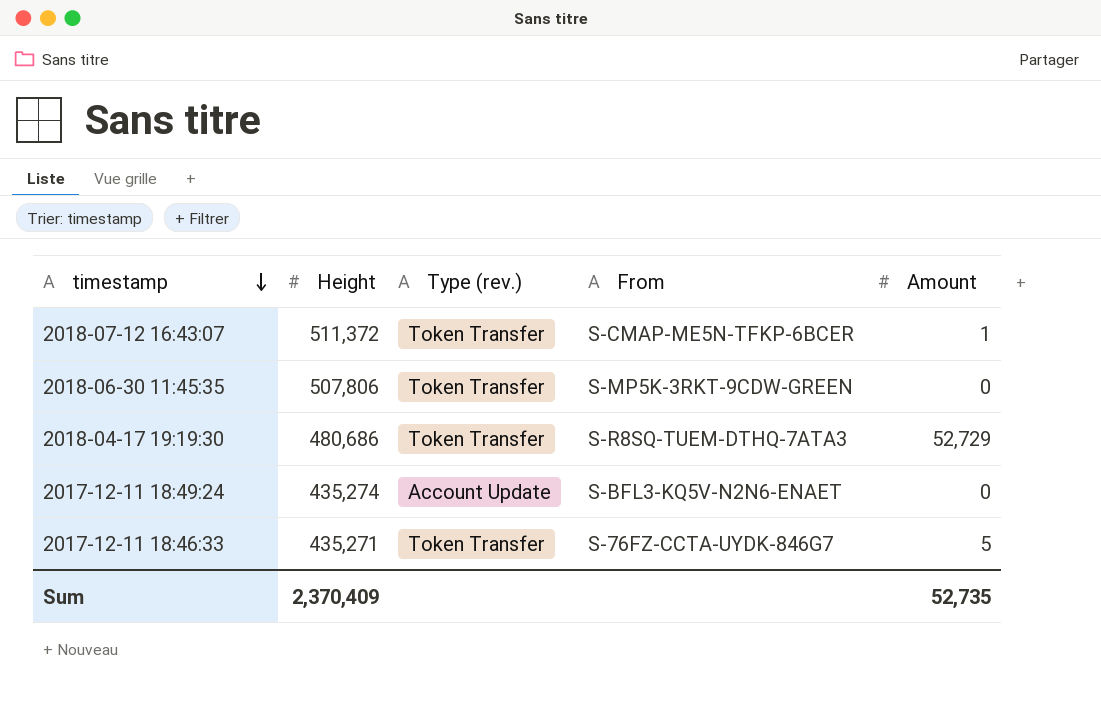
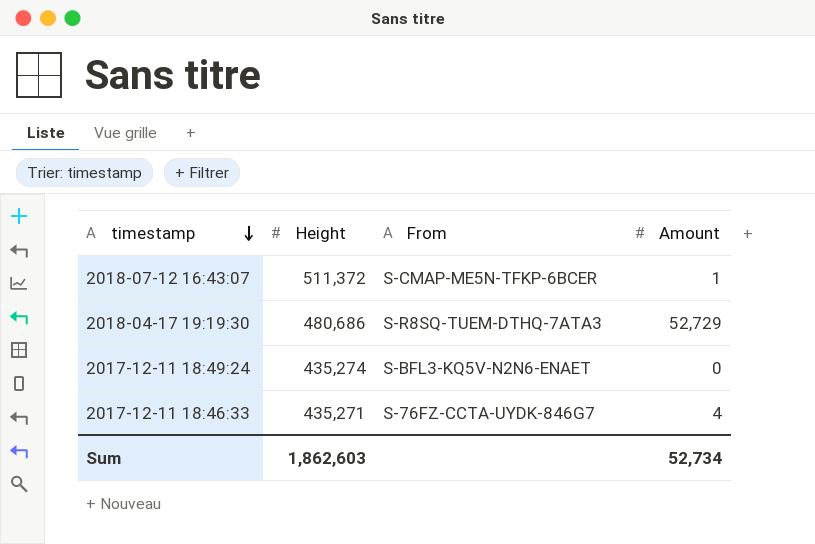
column Type (rev.) | position: 3 -> none
row 2018-06-30 11:45:35: 507,806 | Token Transfer | S-MP5K-3RKT-9CDW-GREEN | 0 -> none
2017-12-11 18:46:33 | Amount: 5 -> 4
Sum | Height: 2,370,409 -> 1,862,603
Sum | Amount: 52,735 -> 52,734

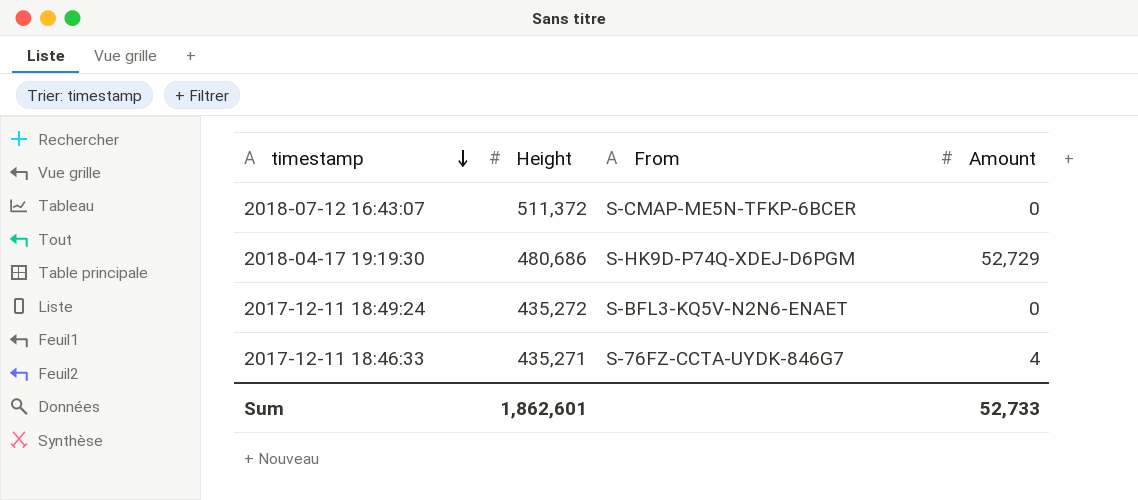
2018-07-12 16:43:07 | Amount: 1 -> 0
2018-04-17 19:19:30 | From: S-R8SQ-TUEM-DTHQ-7ATA3 -> S-HK9D-P74Q-XDEJ-D6PGM
2017-12-11 18:49:24 | Height: 435,274 -> 435,272
Sum | Height: 1,862,603 -> 1,862,601
Sum | Amount: 52,734 -> 52,733

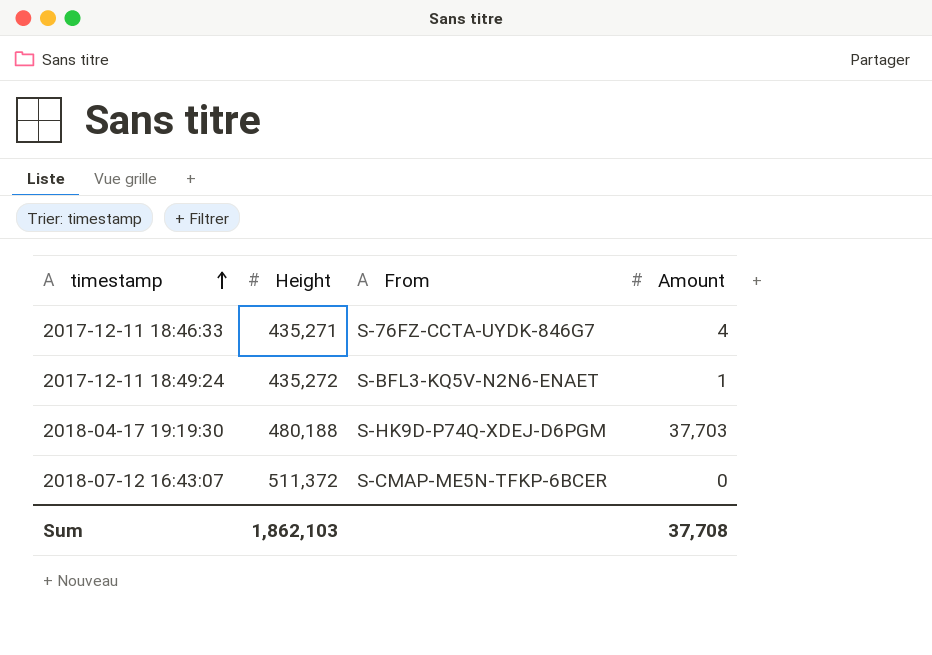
row order: timestamp descending -> timestamp ascending
2017-12-11 18:49:24 | Amount: 0 -> 1
2018-04-17 19:19:30 | Height: 480,686 -> 480,188
2018-04-17 19:19:30 | Amount: 52,729 -> 37,703
Sum | Height: 1,862,601 -> 1,862,103
Sum | Amount: 52,733 -> 37,708

